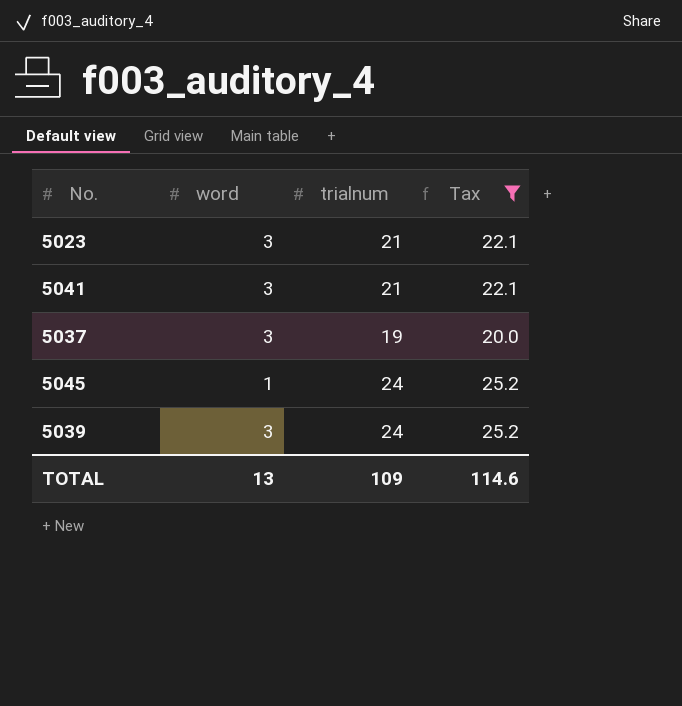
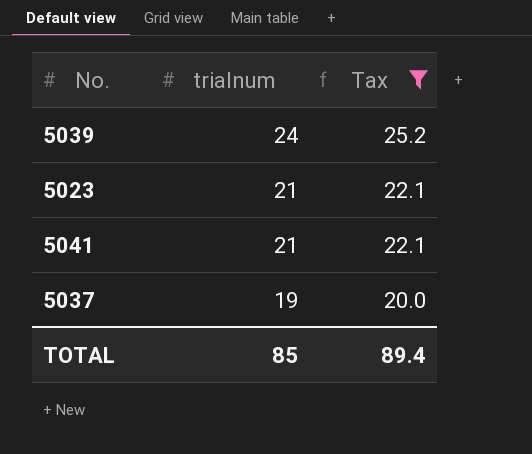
row order: none -> trialnum descending
column word | position: 2 -> none
row 5045: 1 | 24 | 25.2 -> none
TOTAL | trialnum: 109 -> 85
TOTAL | Tax: 114.6 -> 89.4

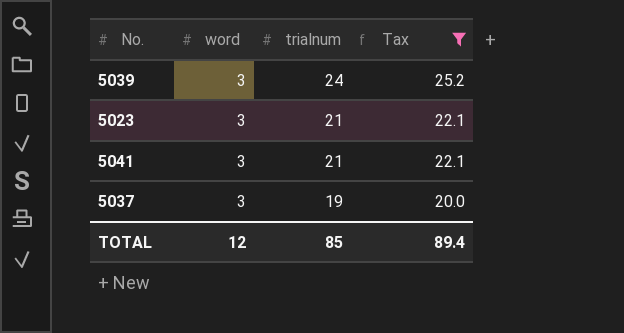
column word | position: none -> 2

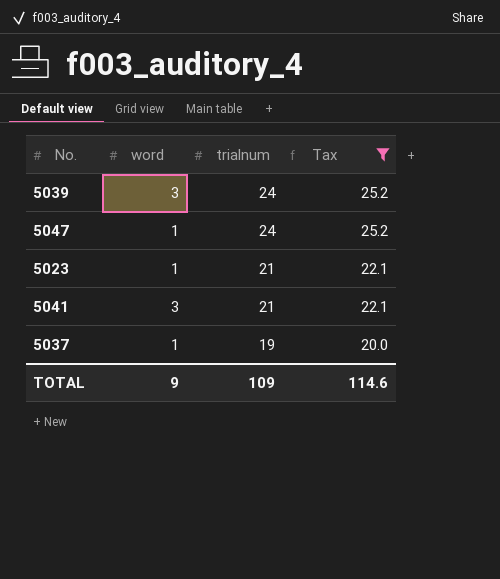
row 5047: none -> 1 | 24 | 25.2
5023 | word: 3 -> 1
5037 | word: 3 -> 1
TOTAL | word: 12 -> 9
TOTAL | trialnum: 85 -> 109
TOTAL | Tax: 89.4 -> 114.6

